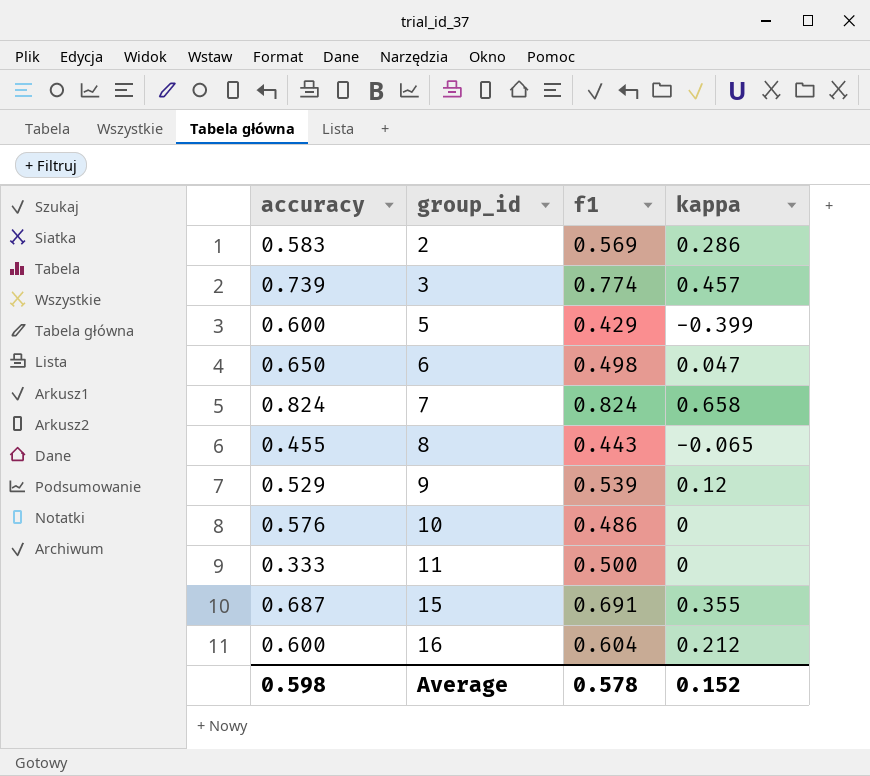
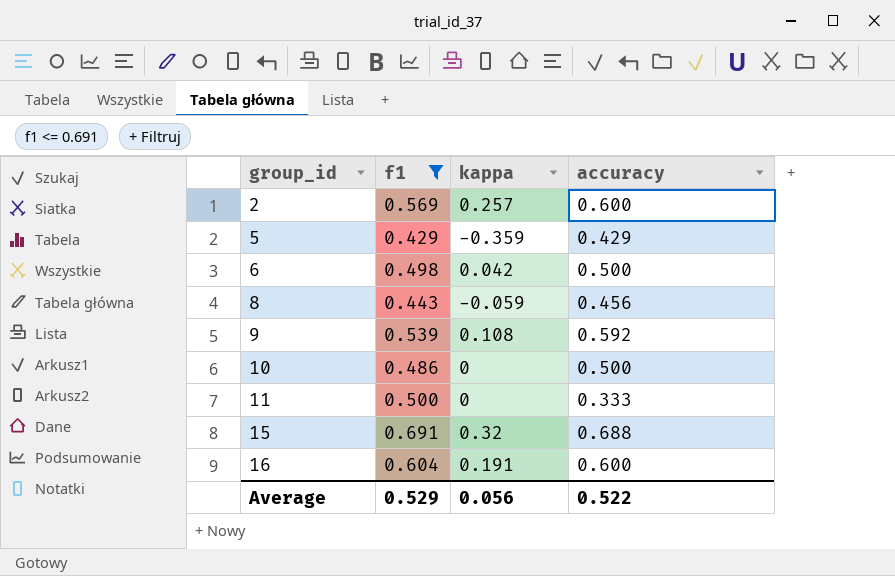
filter: none -> f1 <= 0.691
column accuracy | position: 1 -> 4
2 | kappa: 0.286 -> 0.257
2 | accuracy: 0.583 -> 0.600
5 | kappa: -0.399 -> -0.359
5 | accuracy: 0.600 -> 0.429
6 | kappa: 0.047 -> 0.042
6 | accuracy: 0.650 -> 0.500
8 | kappa: -0.065 -> -0.059
8 | accuracy: 0.455 -> 0.456
9 | kappa: 0.12 -> 0.108
9 | accuracy: 0.529 -> 0.592
10 | accuracy: 0.576 -> 0.500
15 | kappa: 0.355 -> 0.32
15 | accuracy: 0.687 -> 0.688
16 | kappa: 0.212 -> 0.191
Average | f1: 0.578 -> 0.529
Average | kappa: 0.152 -> 0.056
Average | accuracy: 0.598 -> 0.522

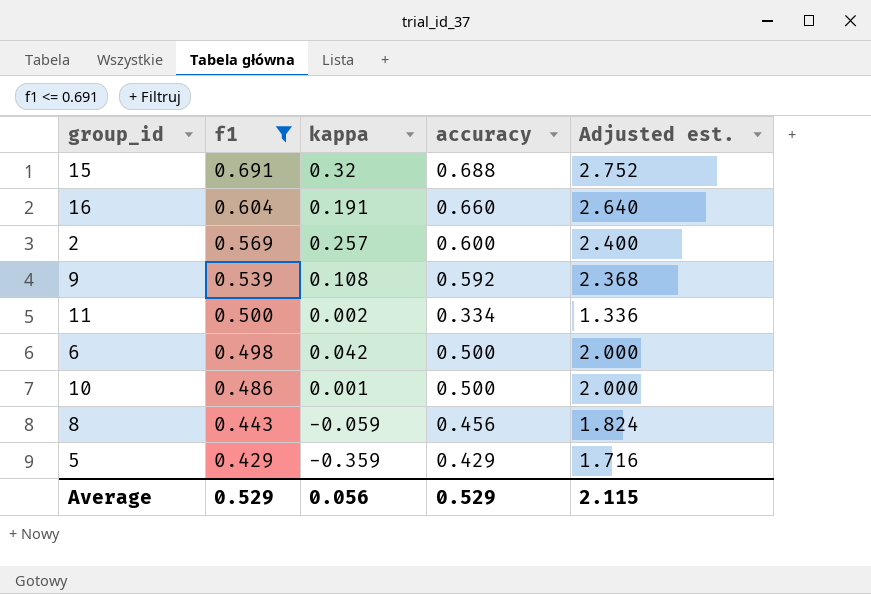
row order: group_id ascending -> f1 descending
column Adjusted est. | formula: none -> [accuracy] * 4
16 | accuracy: 0.600 -> 0.660
11 | kappa: 0 -> 0.002
11 | accuracy: 0.333 -> 0.334
10 | kappa: 0 -> 0.001
Average | accuracy: 0.522 -> 0.529

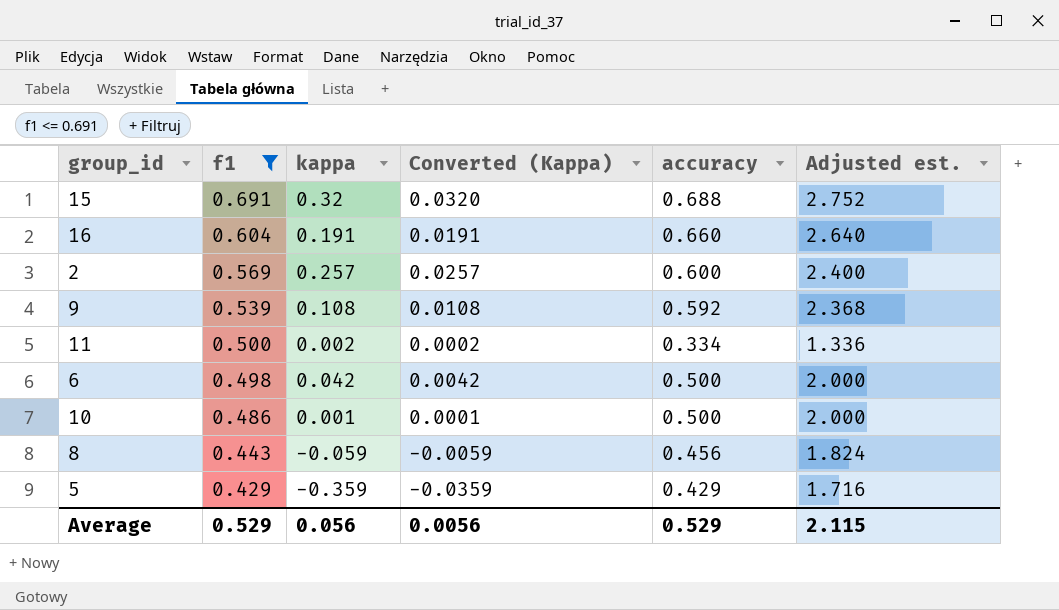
column Converted (Kappa) | formula: none -> [kappa] * 0.1

